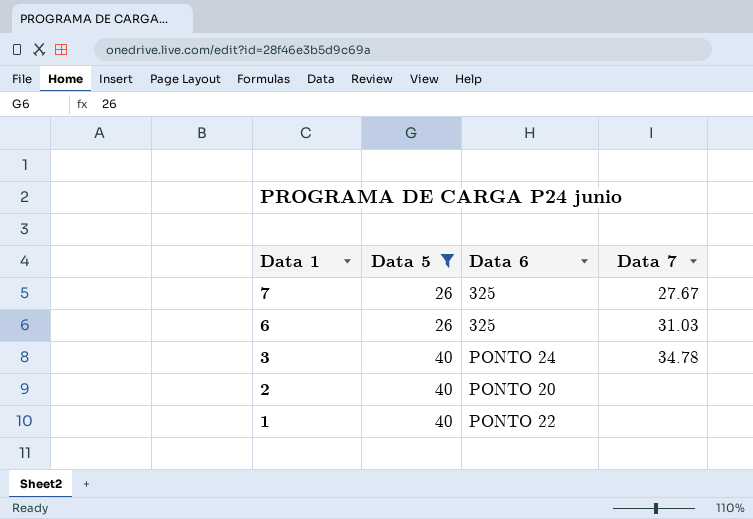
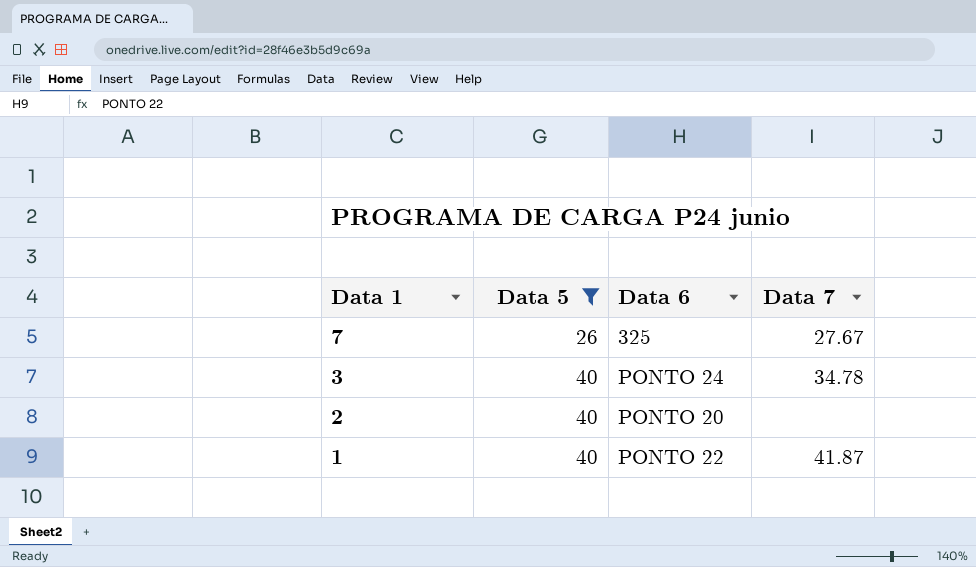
row 6: 26 | 325 | 31.03 -> none
1 | Data 7: none -> 41.87

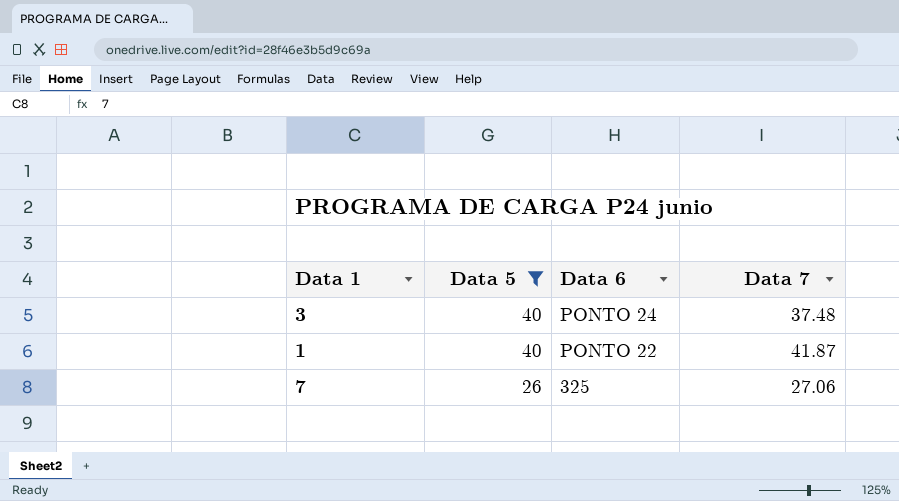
row order: Data 1 descending -> Data 5 descending
row 2: 40 | PONTO 20 | none -> none
3 | Data 7: 34.78 -> 37.48
7 | Data 7: 27.67 -> 27.06

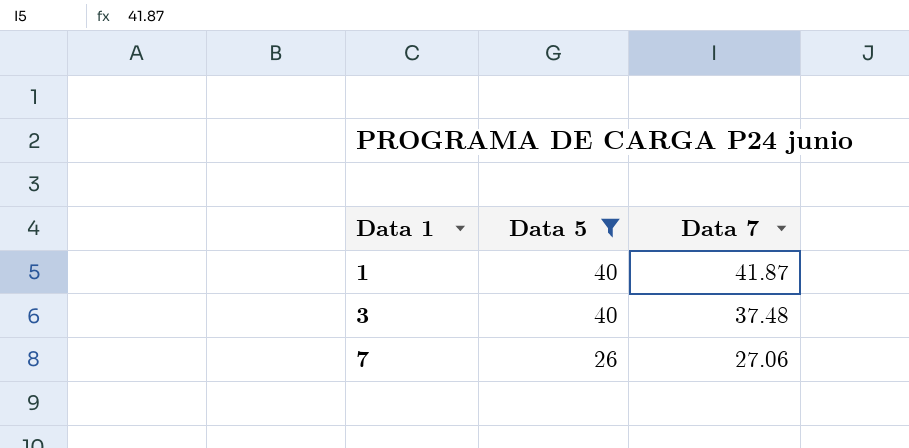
row order: Data 5 descending -> Data 1 ascending
column Data 6 | position: 3 -> none

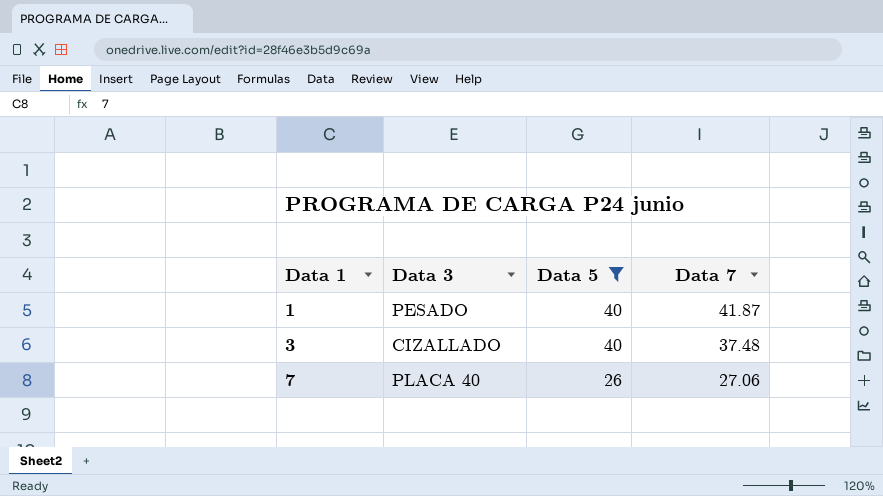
column Data 3 | position: none -> 2

